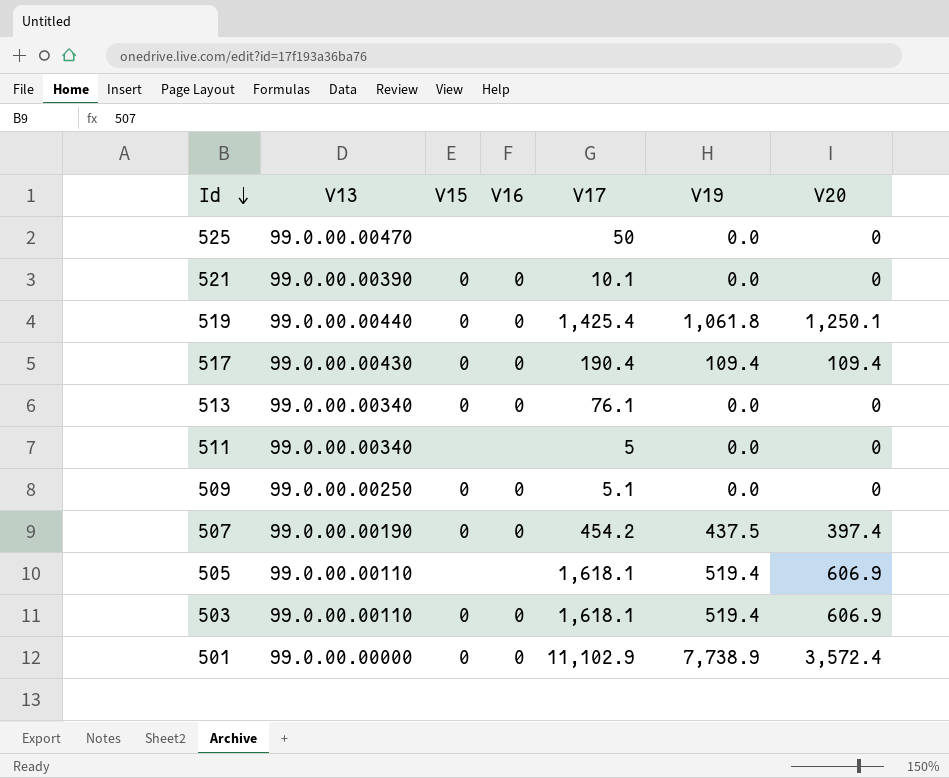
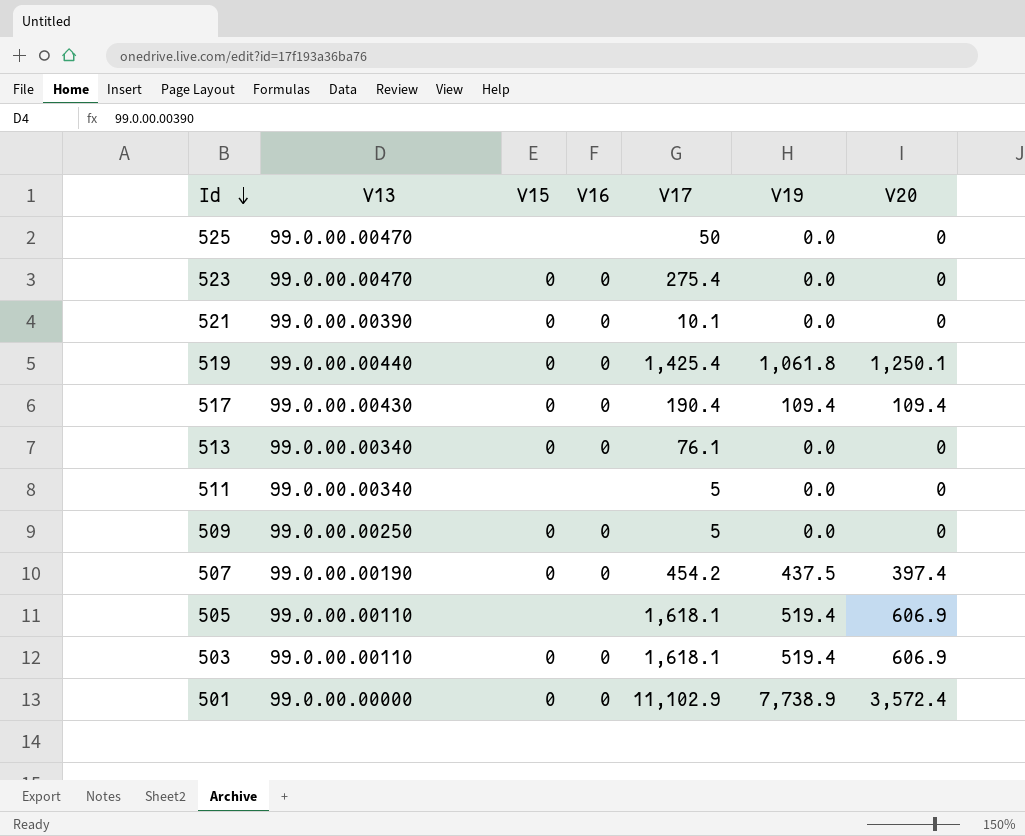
row 523: none -> 99.0.00.00470 | 0 | 0 | 275.4 | 0.0 | 0
509 | V17: 5.1 -> 5

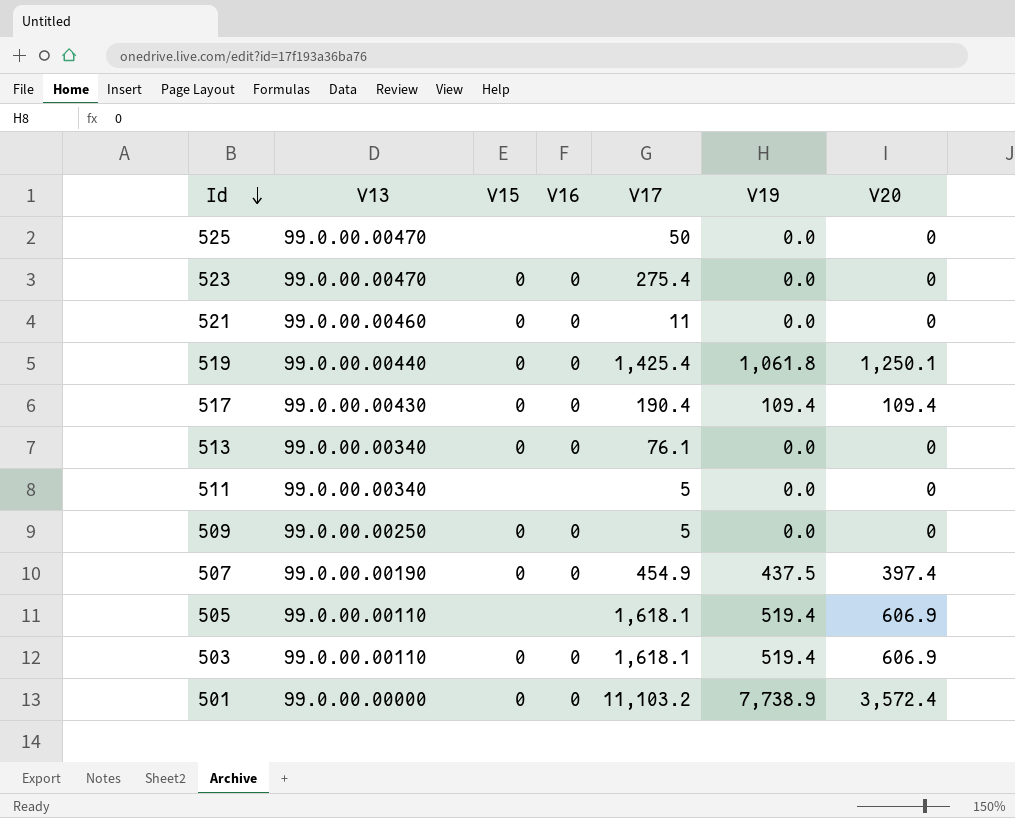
521 | V13: 99.0.00.00390 -> 99.0.00.00460
521 | V17: 10.1 -> 11
507 | V17: 454.2 -> 454.9
501 | V17: 11,102.9 -> 11,103.2

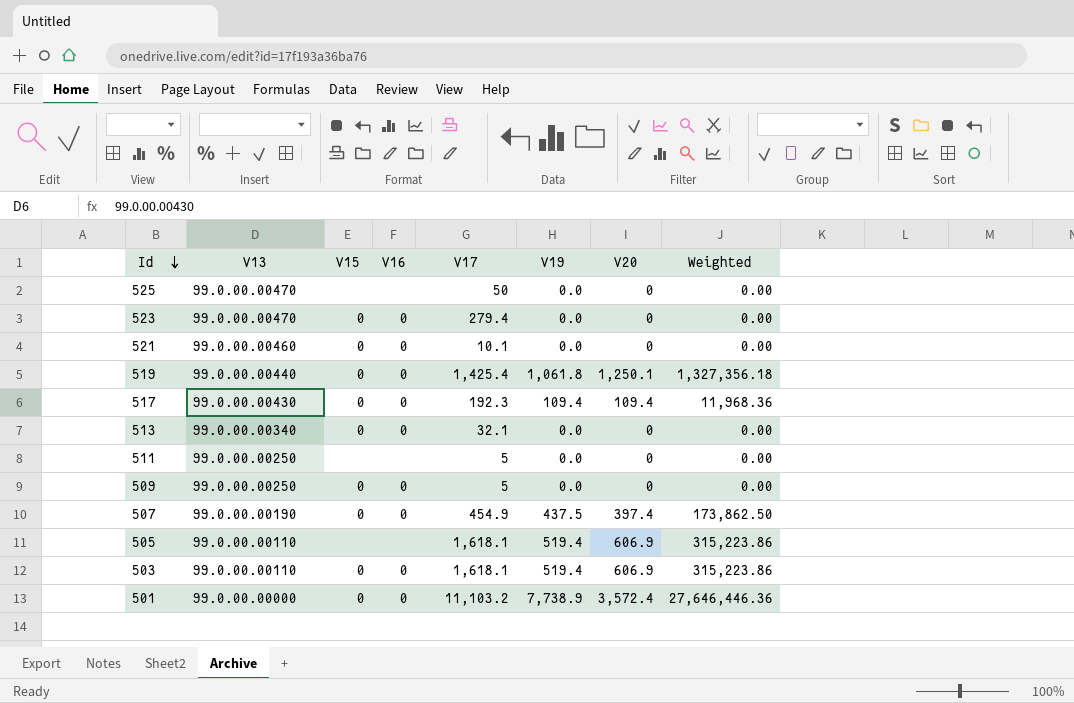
column Weighted | formula: none -> [V19] * [V20]
523 | V17: 275.4 -> 279.4
521 | V17: 11 -> 10.1
517 | V17: 190.4 -> 192.3
513 | V17: 76.1 -> 32.1
511 | V13: 99.0.00.00340 -> 99.0.00.00250

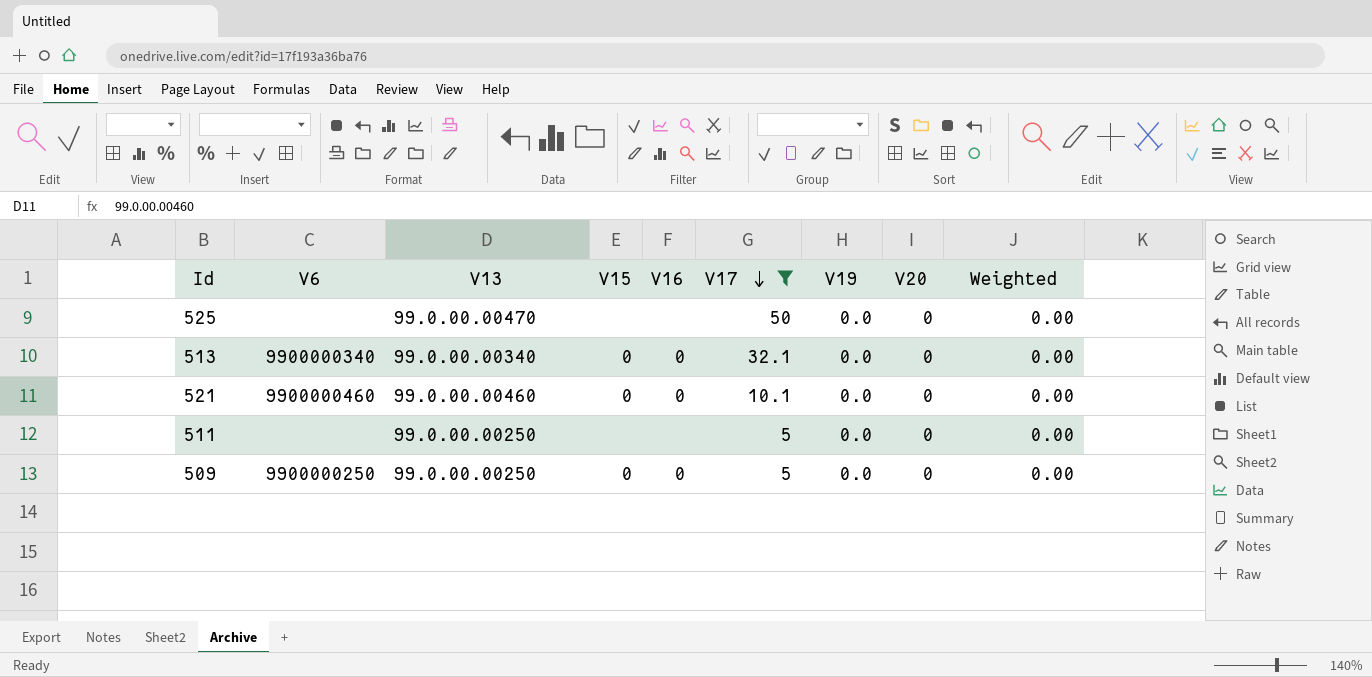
filter: none -> V17 <= 50
row order: Id descending -> V17 descending
column V6 | position: none -> 2

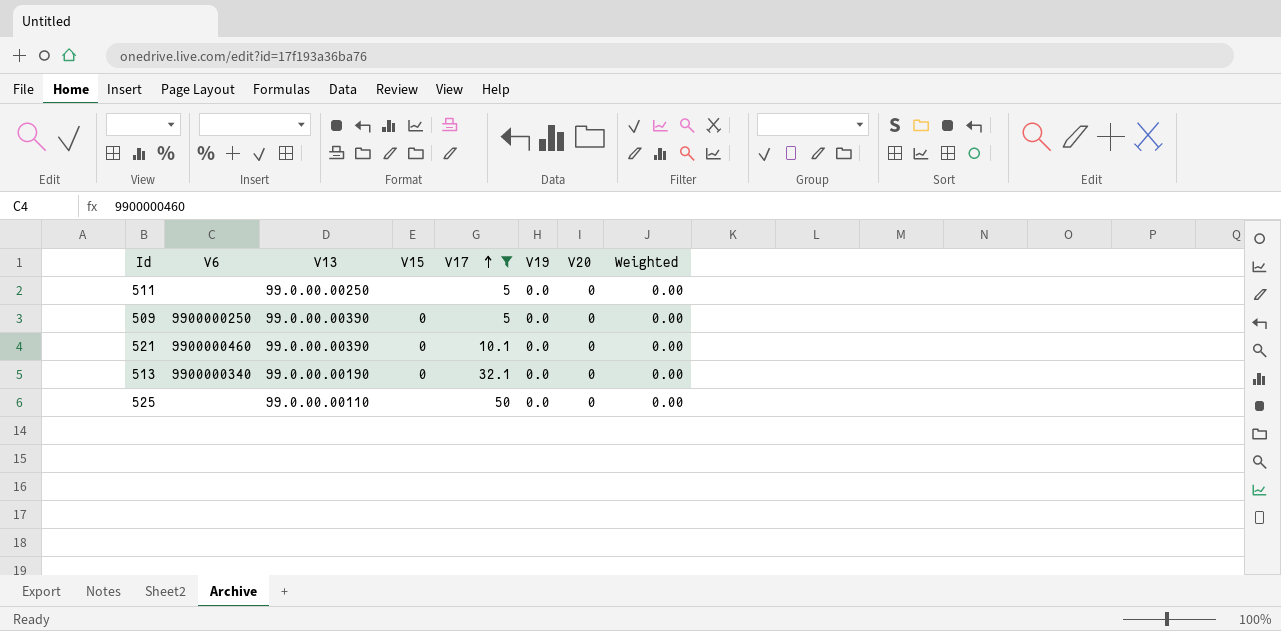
row order: V17 descending -> V17 ascending
column V16 | position: 5 -> none
509 | V13: 99.0.00.00250 -> 99.0.00.00390
521 | V13: 99.0.00.00460 -> 99.0.00.00390
513 | V13: 99.0.00.00340 -> 99.0.00.00190
525 | V13: 99.0.00.00470 -> 99.0.00.00110

